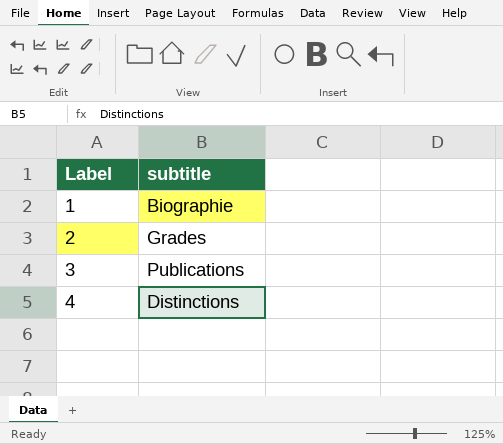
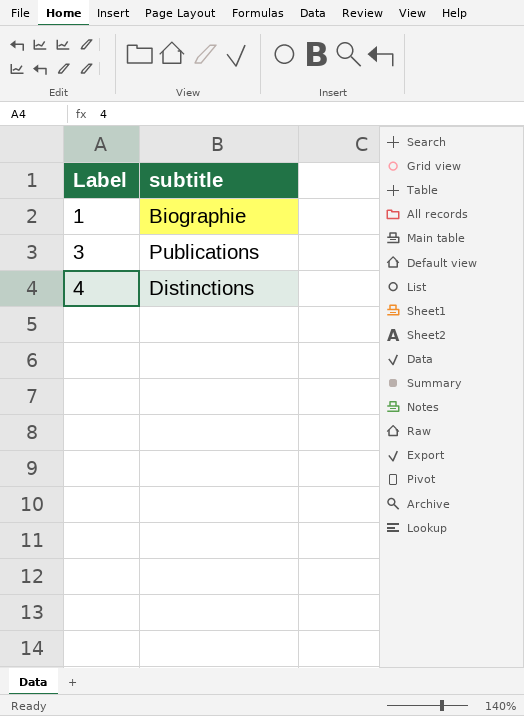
row 2: Grades -> none

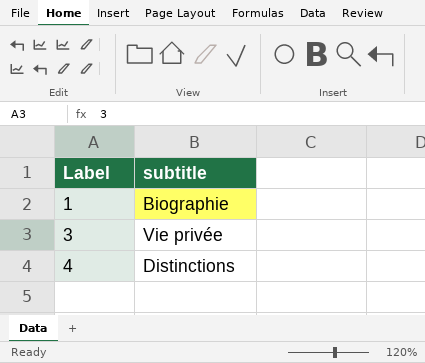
3 | subtitle: Publications -> Vie privée

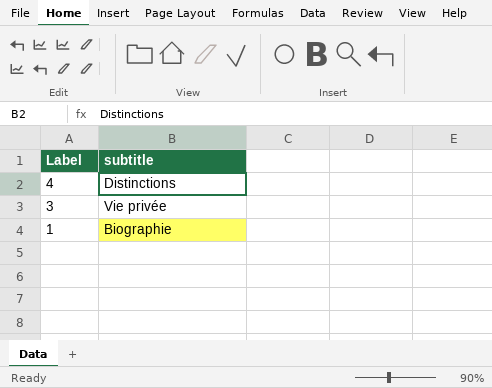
row order: Label ascending -> Label descending

